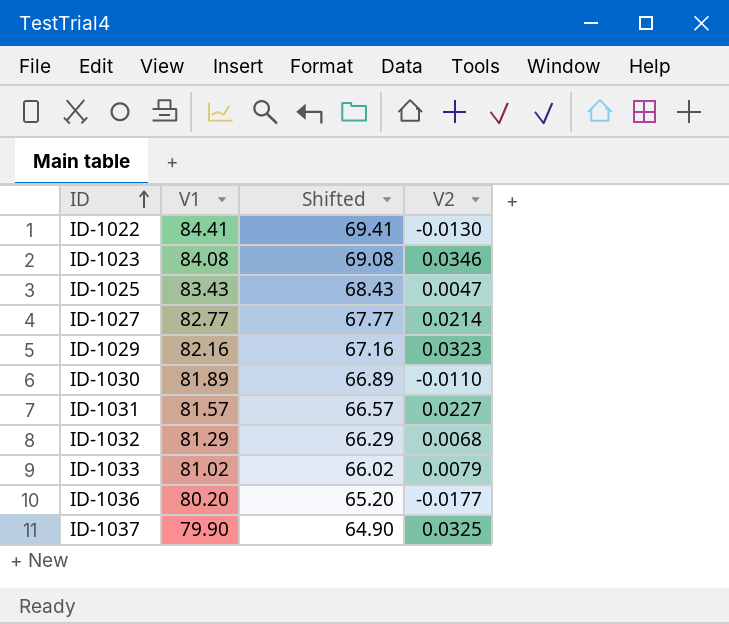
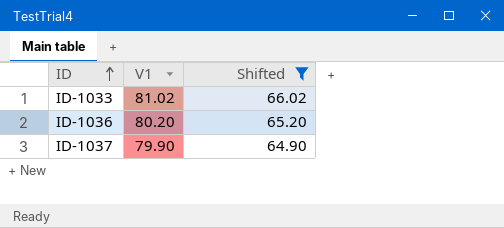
filter: none -> Shifted <= 66.02
column V2 | position: 4 -> none

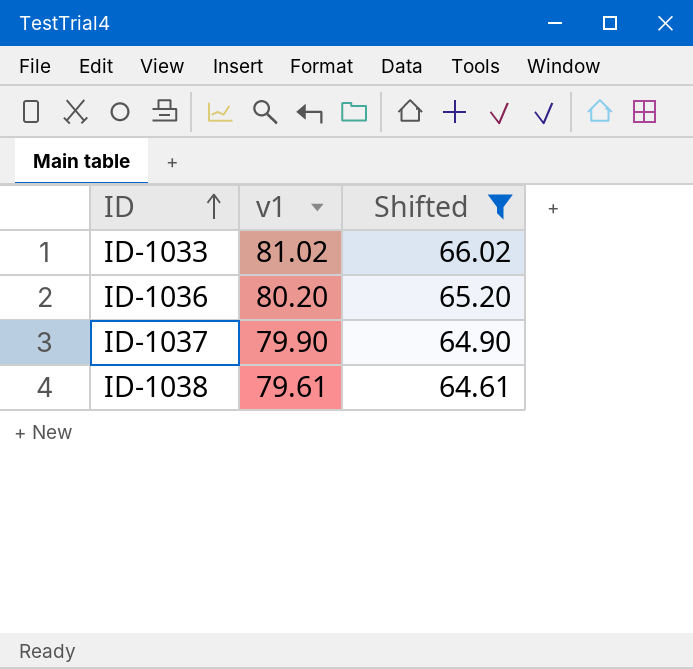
column name: V1 -> v1
row ID-1038: none -> 79.61 | 64.61

